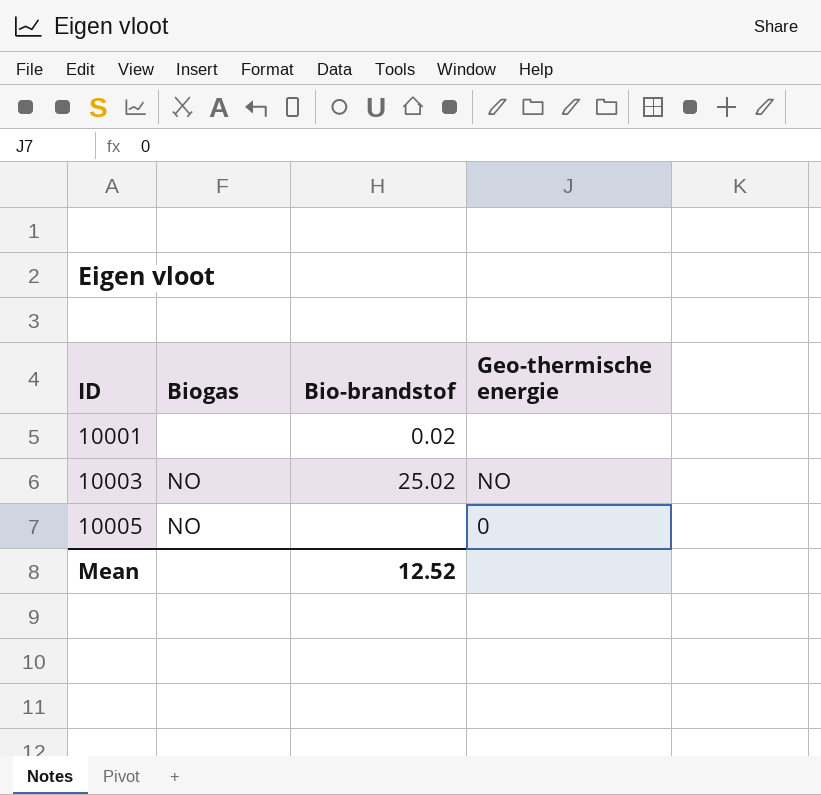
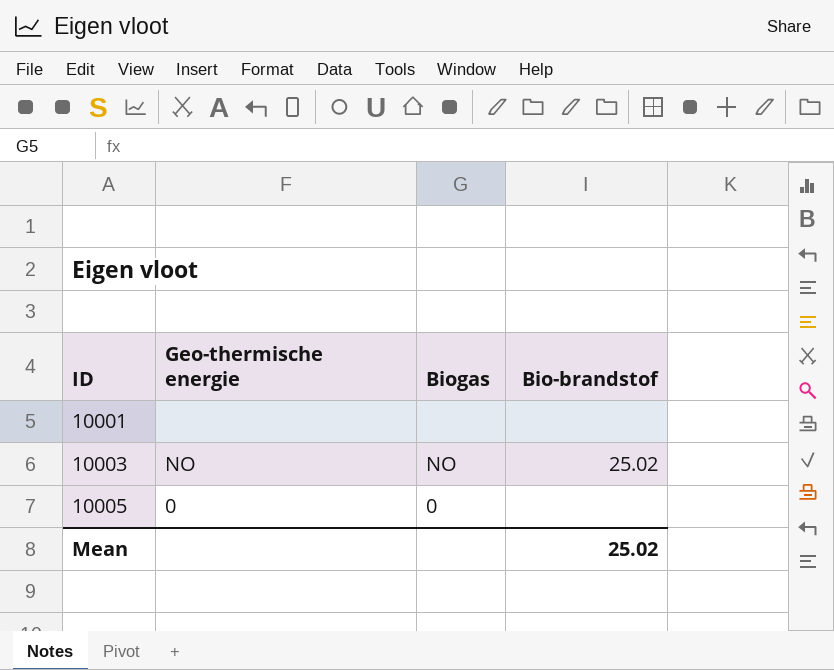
column Geo-thermische energie | position: 4 -> 2
10001 | Bio-brandstof: 0.02 -> none
10005 | Biogas: NO -> 0
Mean | Bio-brandstof: 12.52 -> 25.02

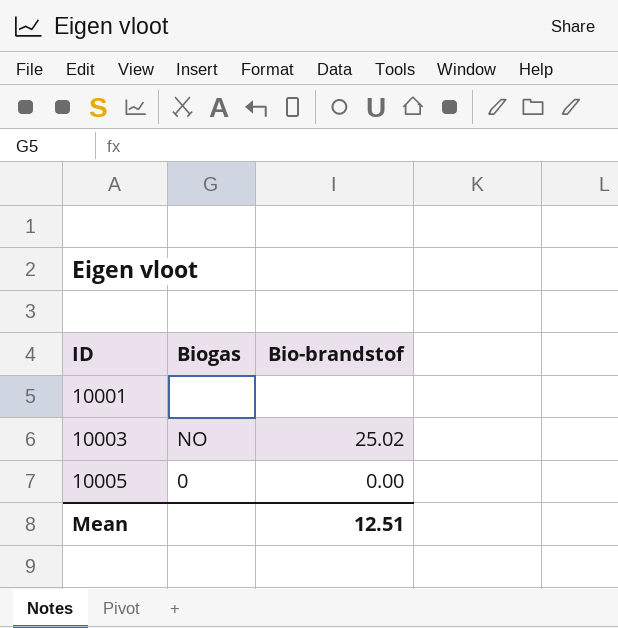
column Geo-thermische energie | position: 2 -> none
10005 | Bio-brandstof: none -> 0.00
Mean | Bio-brandstof: 25.02 -> 12.51

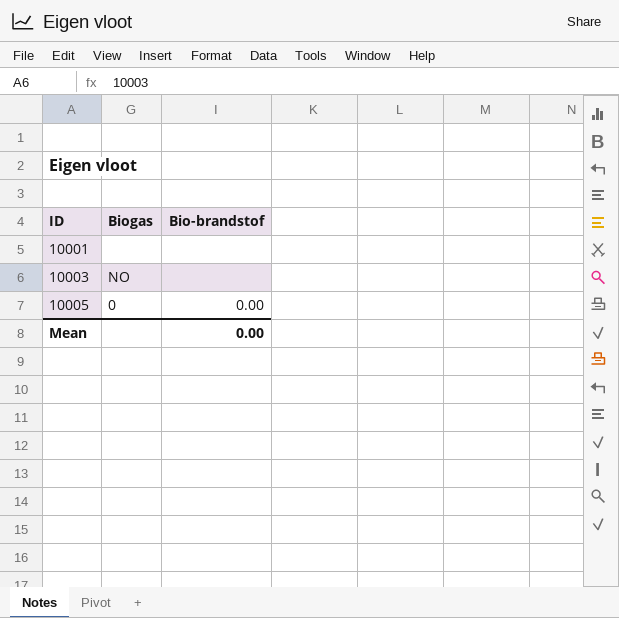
10003 | Bio-brandstof: 25.02 -> none
Mean | Bio-brandstof: 12.51 -> 0.00

